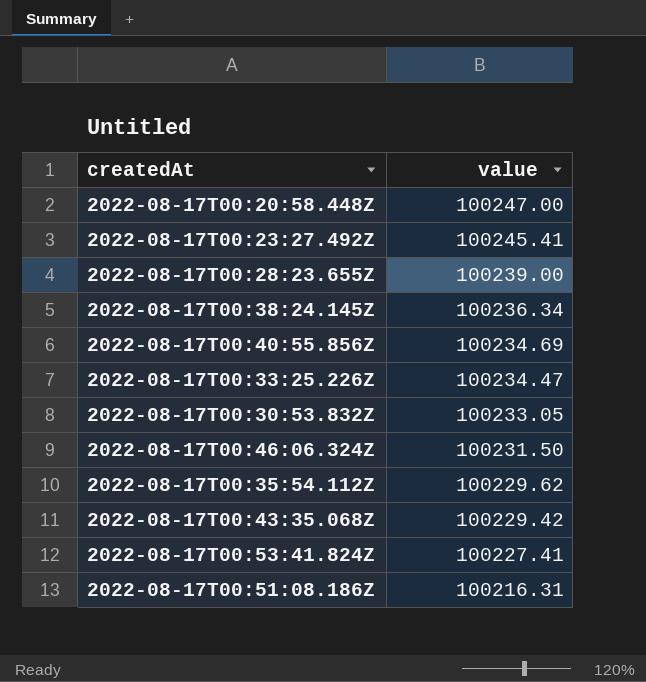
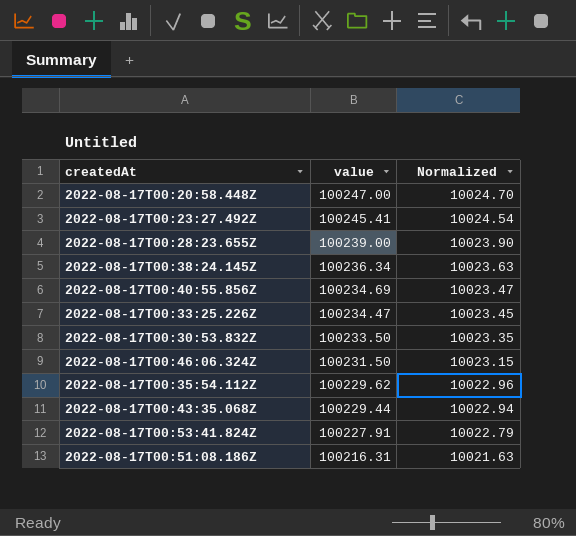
column Normalized | formula: none -> [value] * 0.1
2022-08-17T00:30:53.832Z | value: 100233.05 -> 100233.50
2022-08-17T00:43:35.068Z | value: 100229.42 -> 100229.44
2022-08-17T00:53:41.824Z | value: 100227.41 -> 100227.91

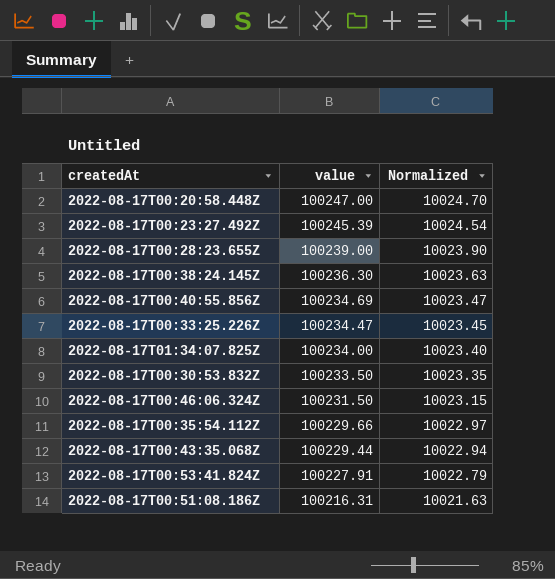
2022-08-17T00:23:27.492Z | value: 100245.41 -> 100245.39
2022-08-17T00:38:24.145Z | value: 100236.34 -> 100236.30
row 2022-08-17T01:34:07.825Z: none -> 100234.00 | 10023.40
2022-08-17T00:35:54.112Z | value: 100229.62 -> 100229.66
2022-08-17T00:35:54.112Z | Normalized: 10022.96 -> 10022.97

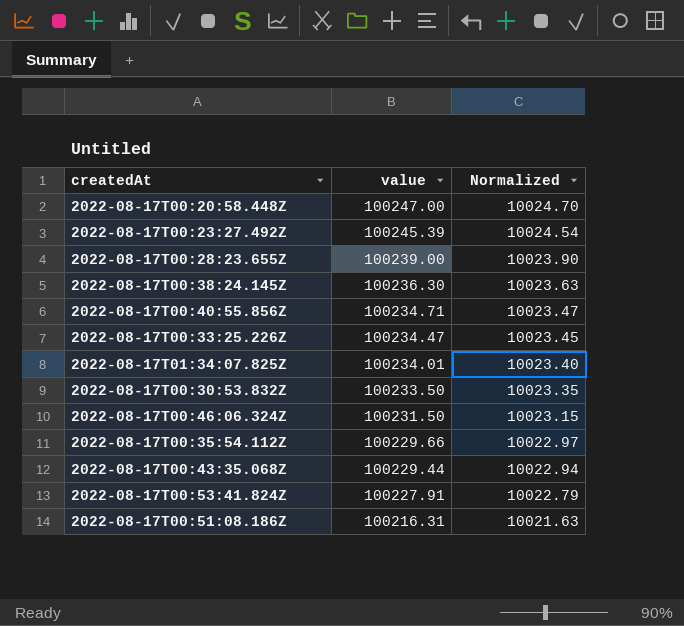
2022-08-17T00:40:55.856Z | value: 100234.69 -> 100234.71
2022-08-17T01:34:07.825Z | value: 100234.00 -> 100234.01

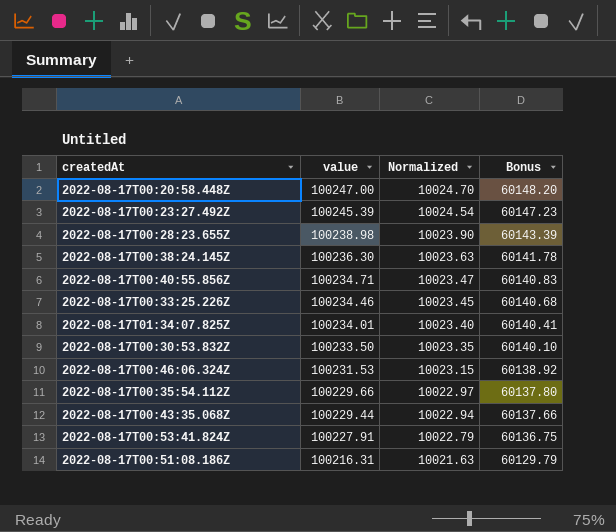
column Bonus | formula: none -> [value] * 0.6
2022-08-17T00:28:23.655Z | value: 100239.00 -> 100238.98
2022-08-17T00:33:25.226Z | value: 100234.47 -> 100234.46
2022-08-17T00:46:06.324Z | value: 100231.50 -> 100231.53

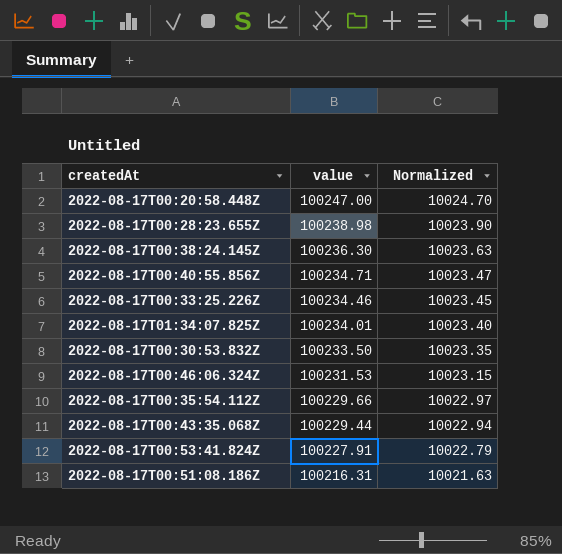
column Bonus | formula: [value] * 0.6 -> none
row 2022-08-17T00:23:27.492Z: 100245.39 | 10024.54 | 60147.23 -> none

